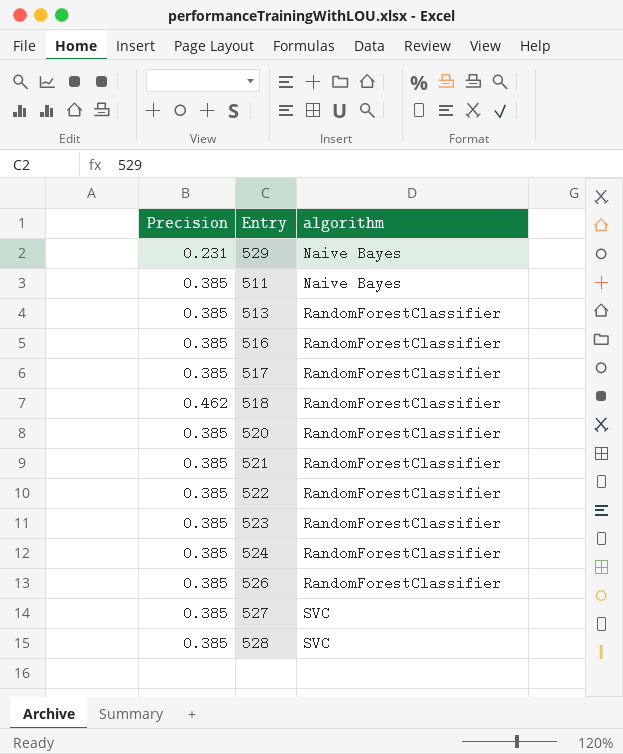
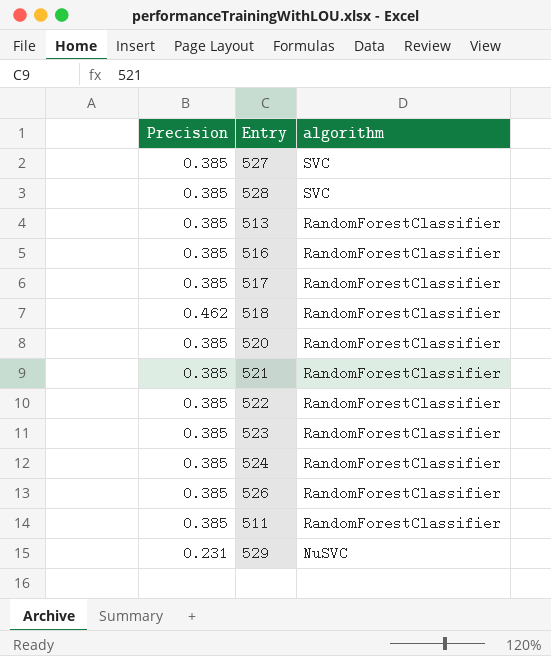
row order: algorithm ascending -> algorithm descending
511 | algorithm: Naive Bayes -> RandomForestClassifier
529 | algorithm: Naive Bayes -> NuSVC

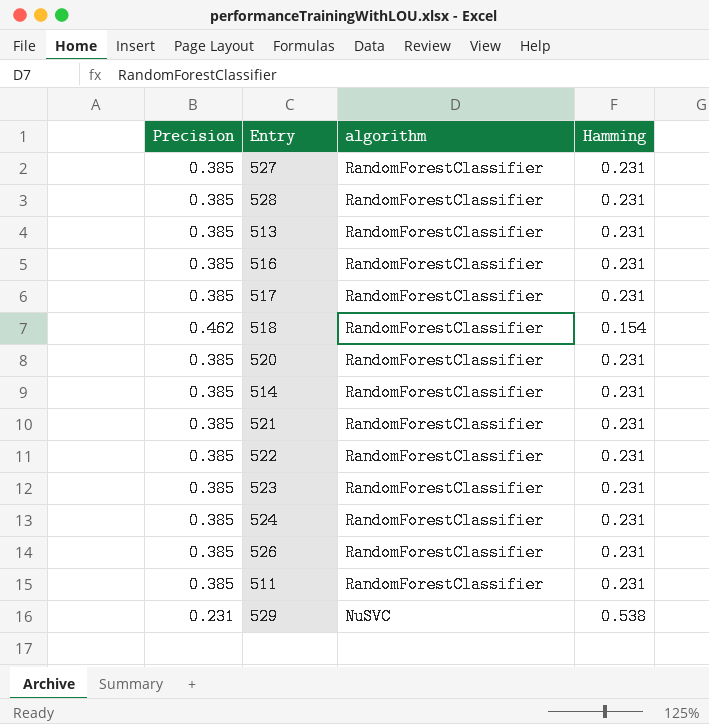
column Hamming | position: none -> 4
527 | algorithm: SVC -> RandomForestClassifier
528 | algorithm: SVC -> RandomForestClassifier
row 514: none -> 0.385 | RandomForestClassifier | 0.231

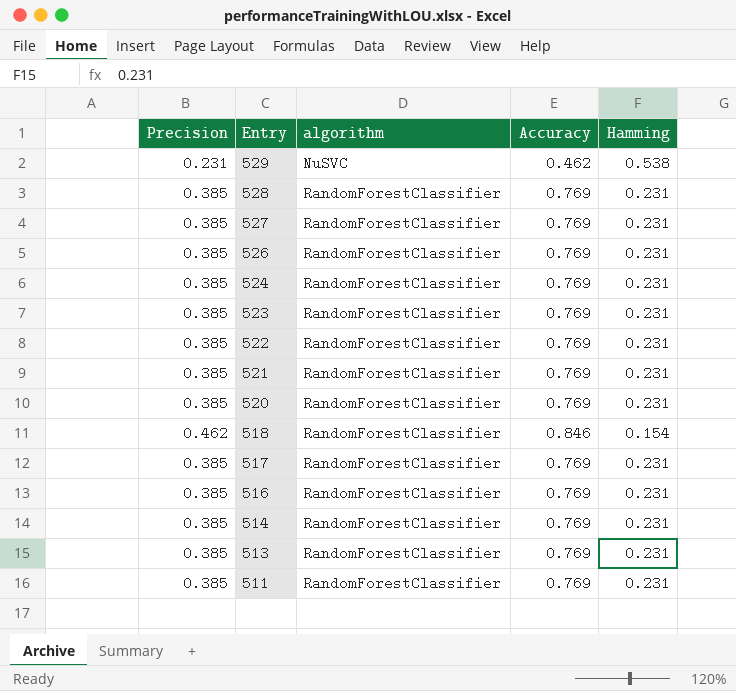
row order: algorithm descending -> Entry descending
column Accuracy | position: none -> 4

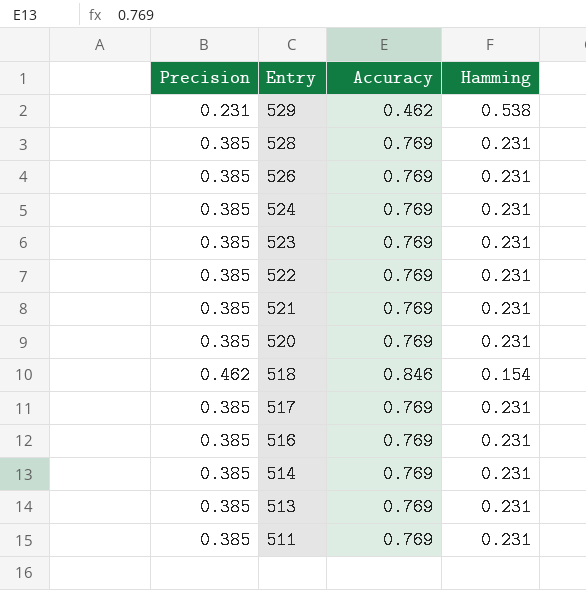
column algorithm | position: 3 -> none
row 527: 0.385 | RandomForestClassifier | 0.769 | 0.231 -> none

